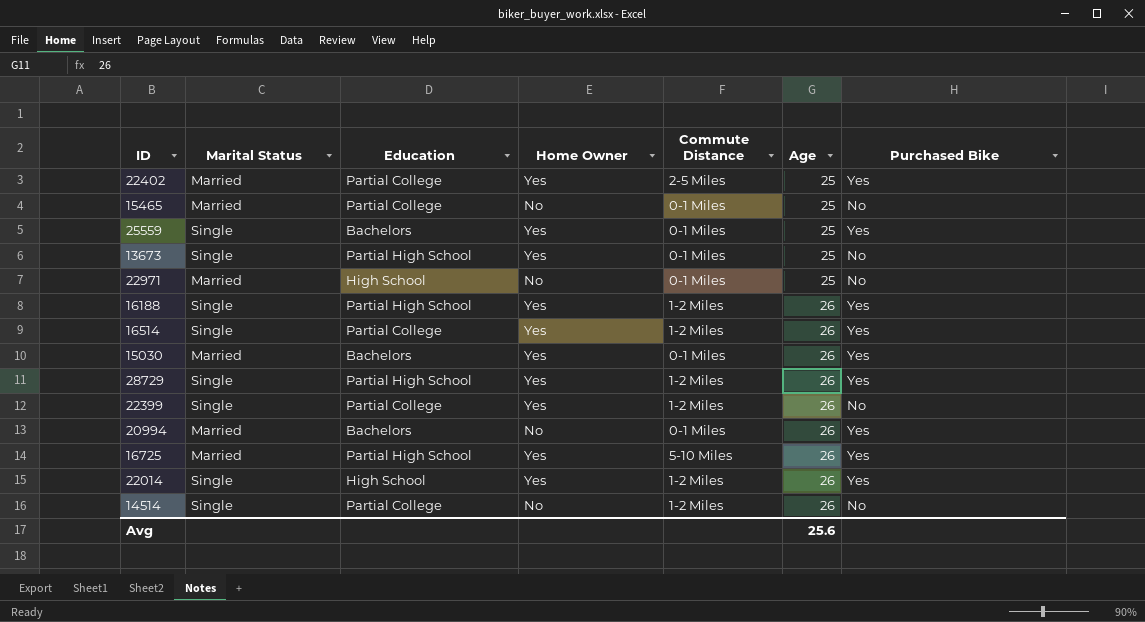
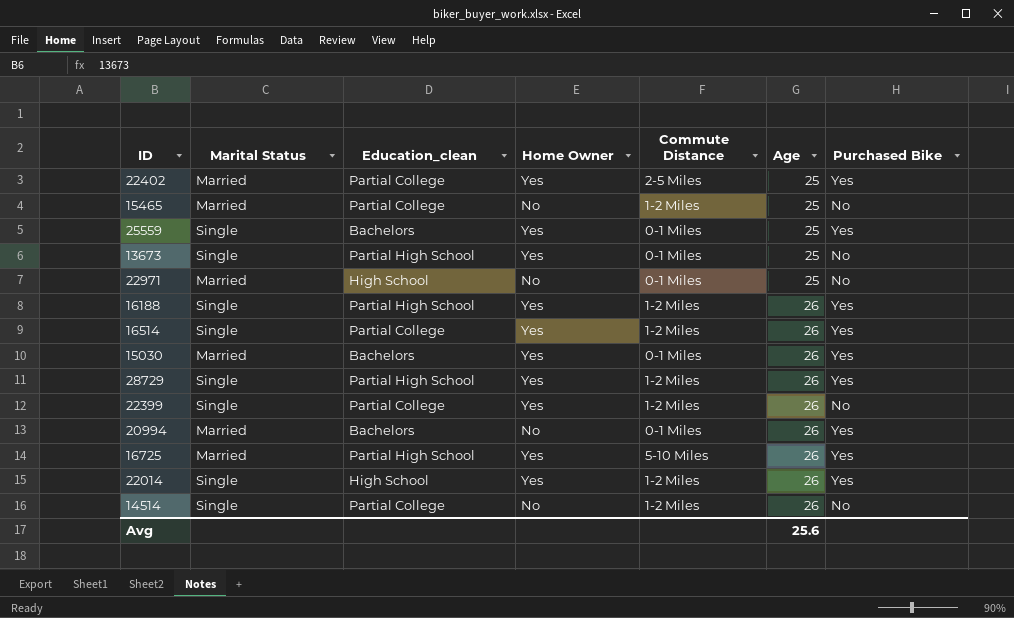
column name: Education -> Education_clean
15465 | Commute Distance: 0-1 Miles -> 1-2 Miles

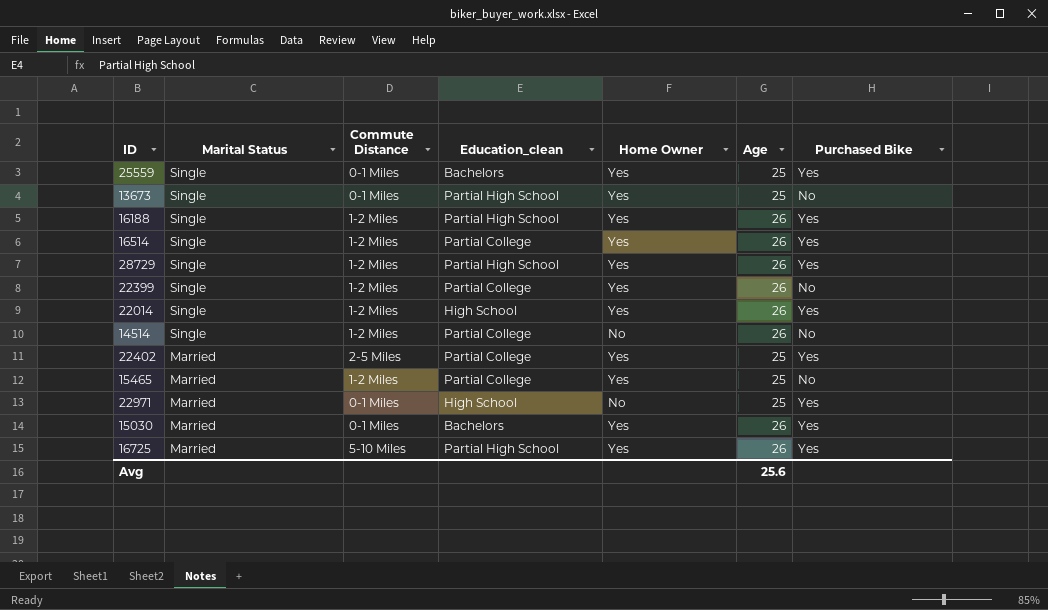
row order: Age ascending -> Marital Status descending
column Commute Distance | position: 5 -> 3
row 20994: Married | Bachelors | No | 0-1 Miles | 26 | Yes -> none
15465 | Home Owner: No -> Yes
22971 | Purchased Bike: No -> Yes

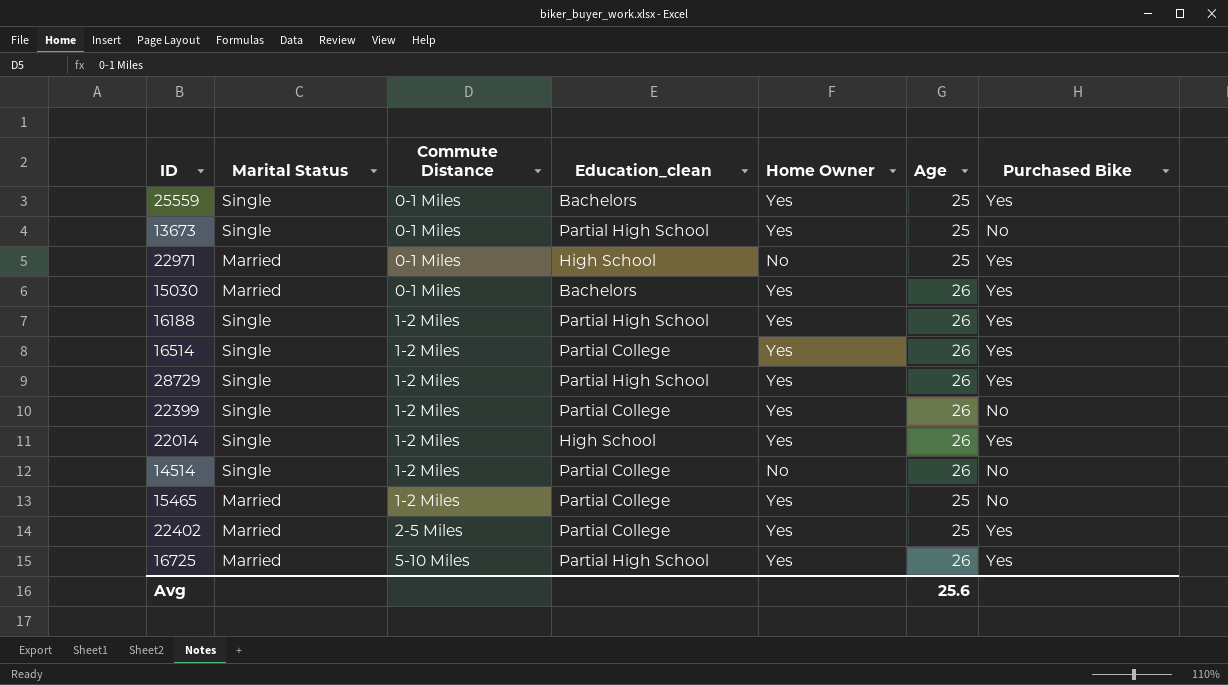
row order: Marital Status descending -> Commute Distance ascending

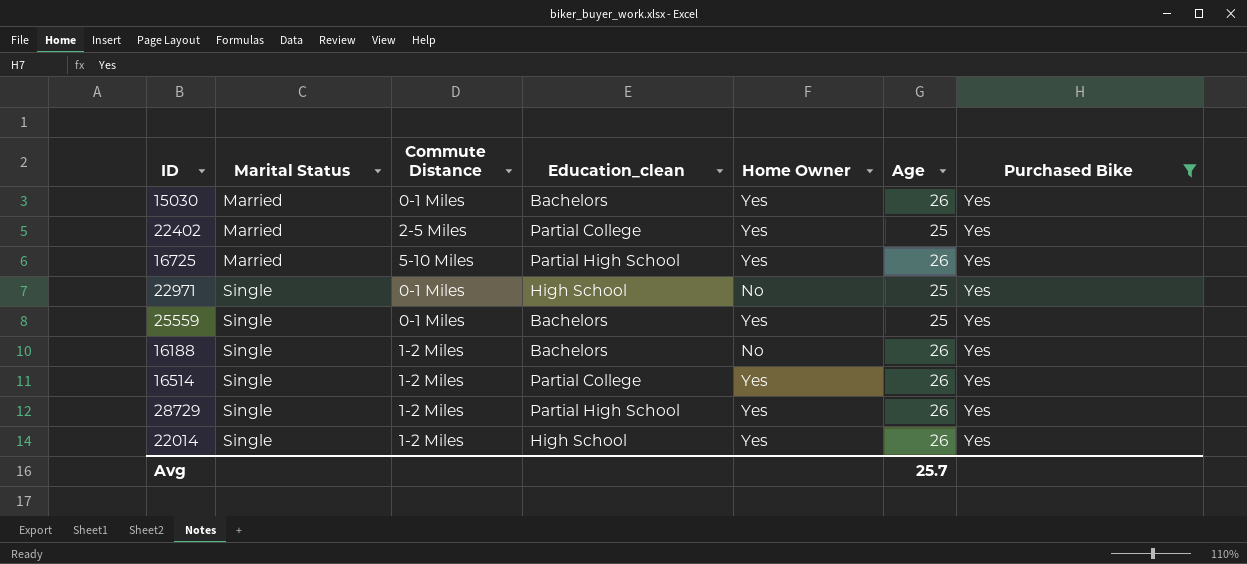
filter: none -> Purchased Bike = Yes
row order: Commute Distance ascending -> Marital Status ascending
22971 | Marital Status: Married -> Single
16188 | Education_clean: Partial High School -> Bachelors
16188 | Home Owner: Yes -> No
Avg | Age: 25.6 -> 25.7

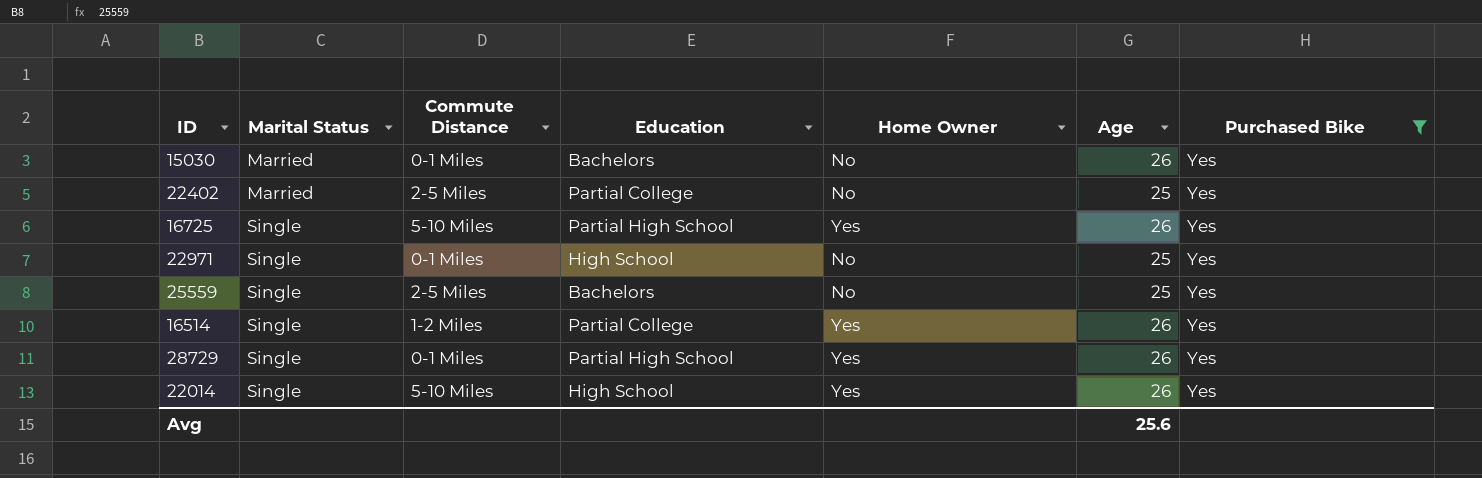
column name: Education_clean -> Education
row 16188: Single | 1-2 Miles | Bachelors | No | 26 | Yes -> none
15030 | Home Owner: Yes -> No
22402 | Home Owner: Yes -> No
16725 | Marital Status: Married -> Single
25559 | Commute Distance: 0-1 Miles -> 2-5 Miles
25559 | Home Owner: Yes -> No
28729 | Commute Distance: 1-2 Miles -> 0-1 Miles
22014 | Commute Distance: 1-2 Miles -> 5-10 Miles
Avg | Age: 25.7 -> 25.6

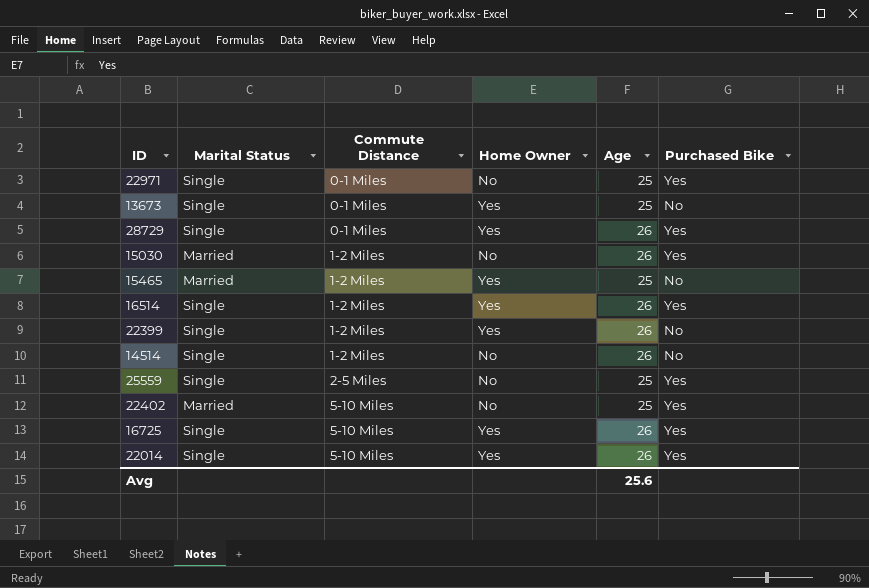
filter: Purchased Bike = Yes -> none
row order: Marital Status ascending -> Commute Distance ascending
column Education | position: 4 -> none
15030 | Commute Distance: 0-1 Miles -> 1-2 Miles
22402 | Commute Distance: 2-5 Miles -> 5-10 Miles

